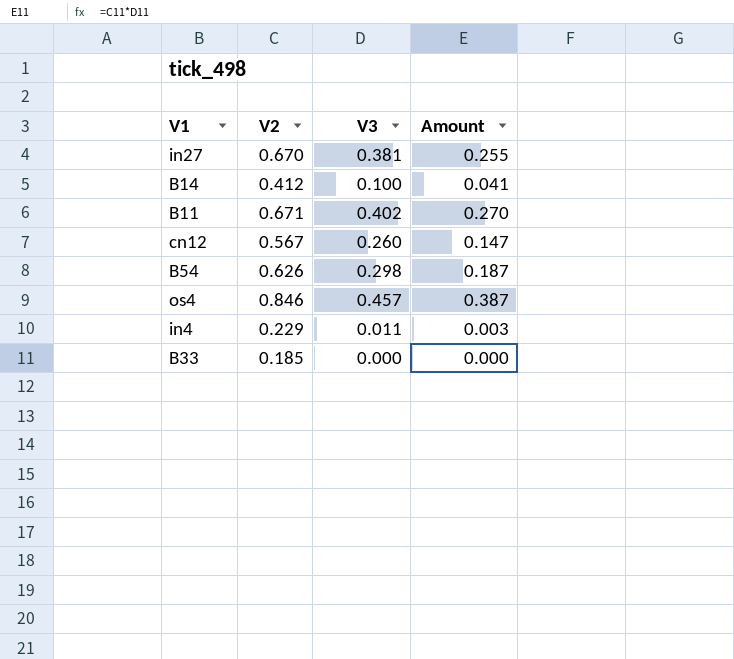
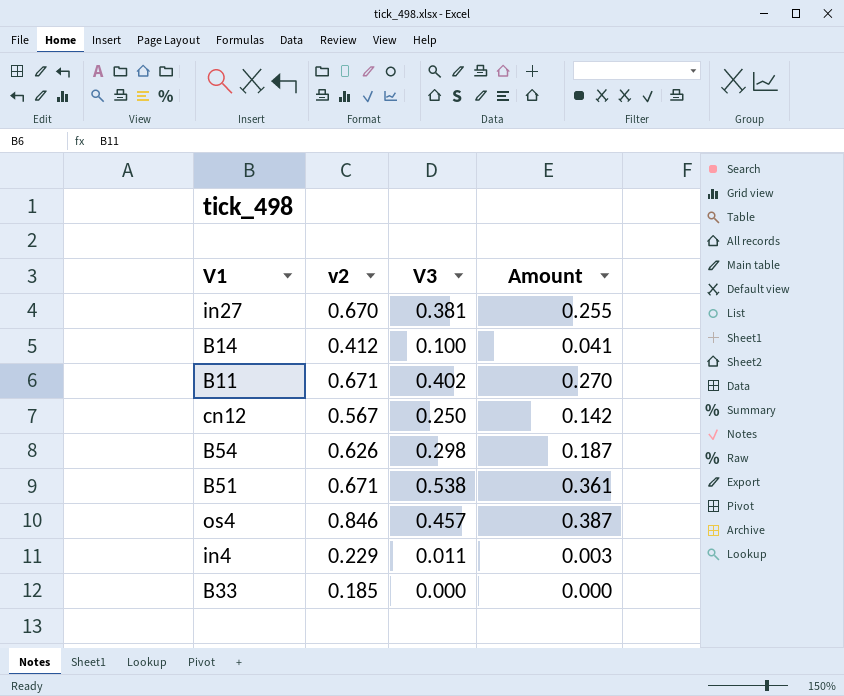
column name: V2 -> v2
cn12 | V3: 0.260 -> 0.250
cn12 | Amount: 0.147 -> 0.142
row B51: none -> 0.671 | 0.538 | 0.361

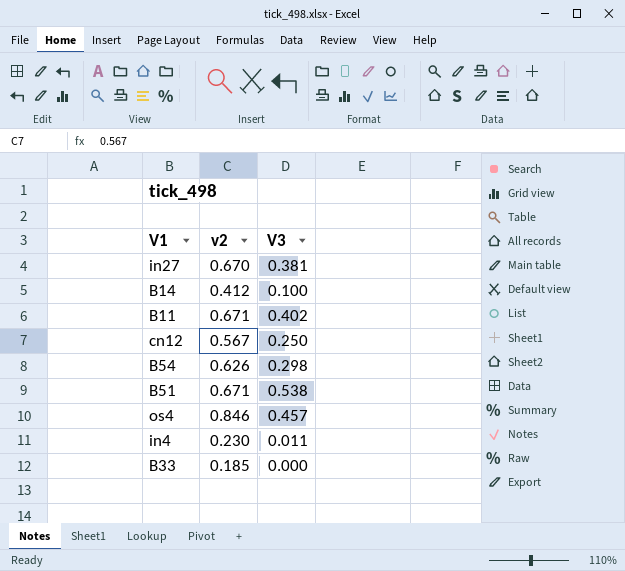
column Amount | formula: [v2] * [V3] -> none
in4 | v2: 0.229 -> 0.230

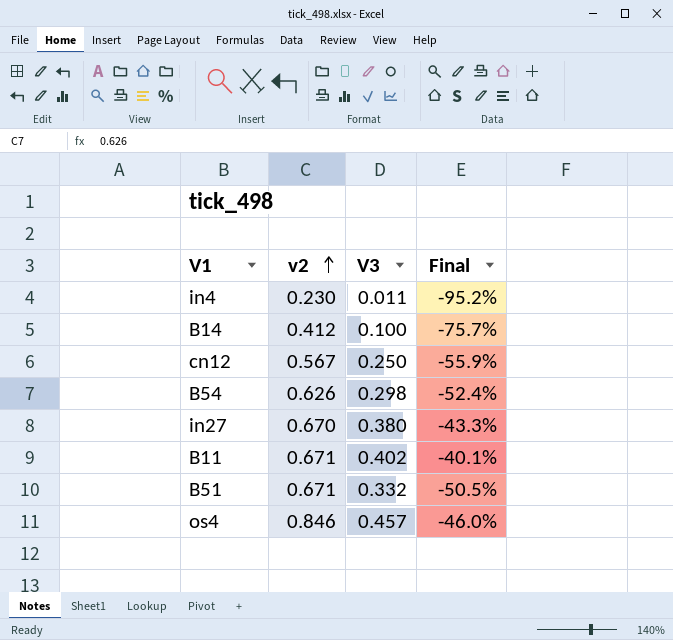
row order: none -> v2 ascending
column Final | formula: none -> ([V3] - [v2]) / [v2]
row B33: 0.185 | 0.000 -> none
in27 | V3: 0.381 -> 0.380
B51 | V3: 0.538 -> 0.332

